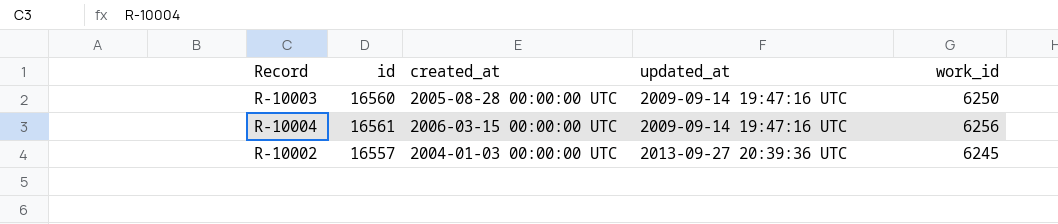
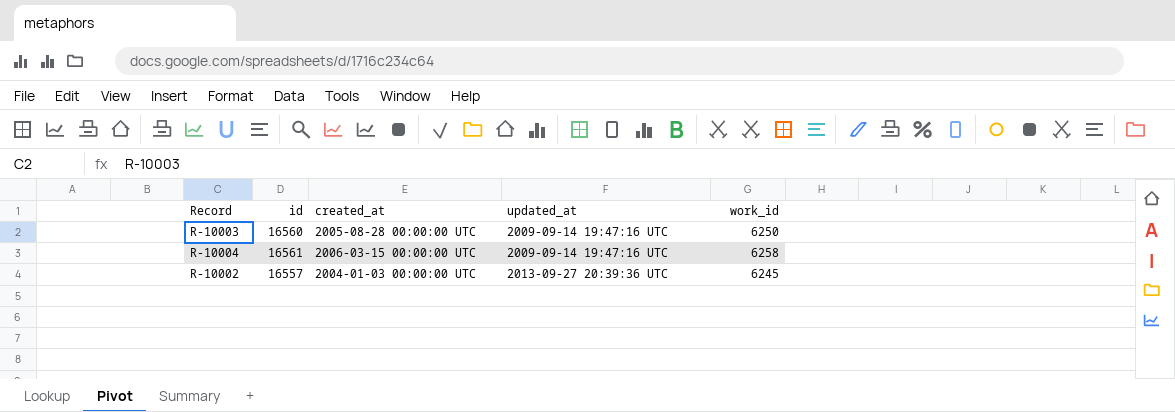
R-10004 | work_id: 6256 -> 6258

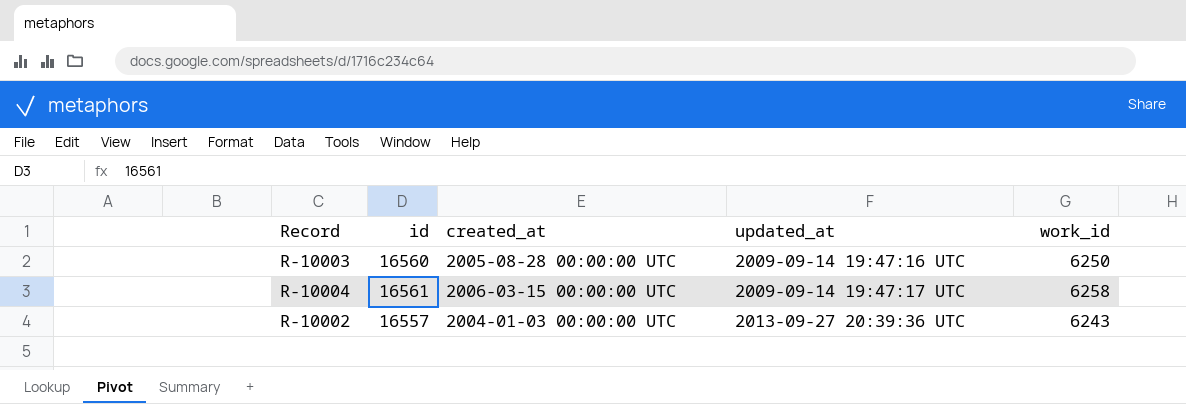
R-10004 | updated_at: 2009-09-14 19:47:16 UTC -> 2009-09-14 19:47:17 UTC
R-10002 | work_id: 6245 -> 6243

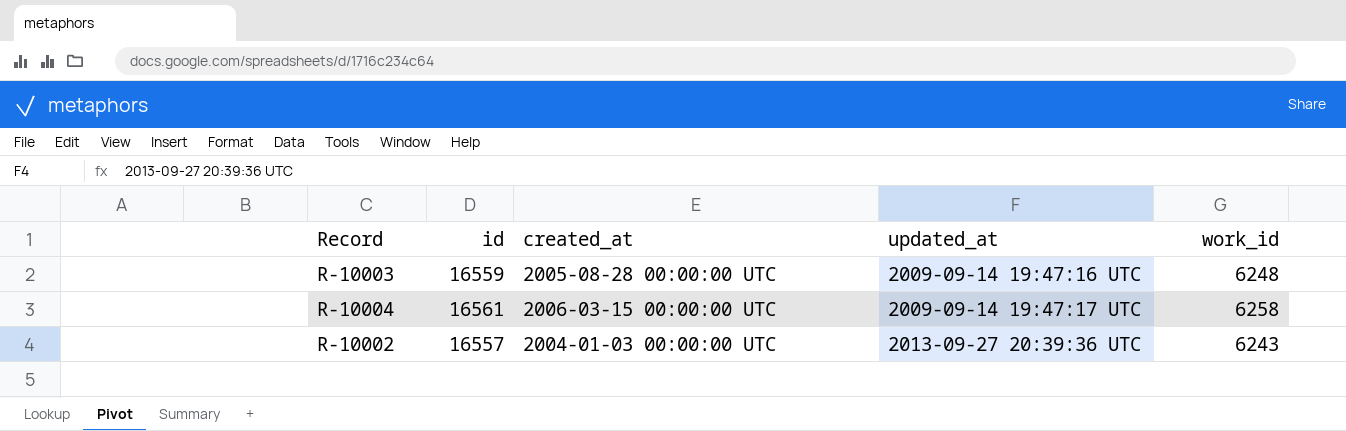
R-10003 | id: 16560 -> 16559
R-10003 | work_id: 6250 -> 6248

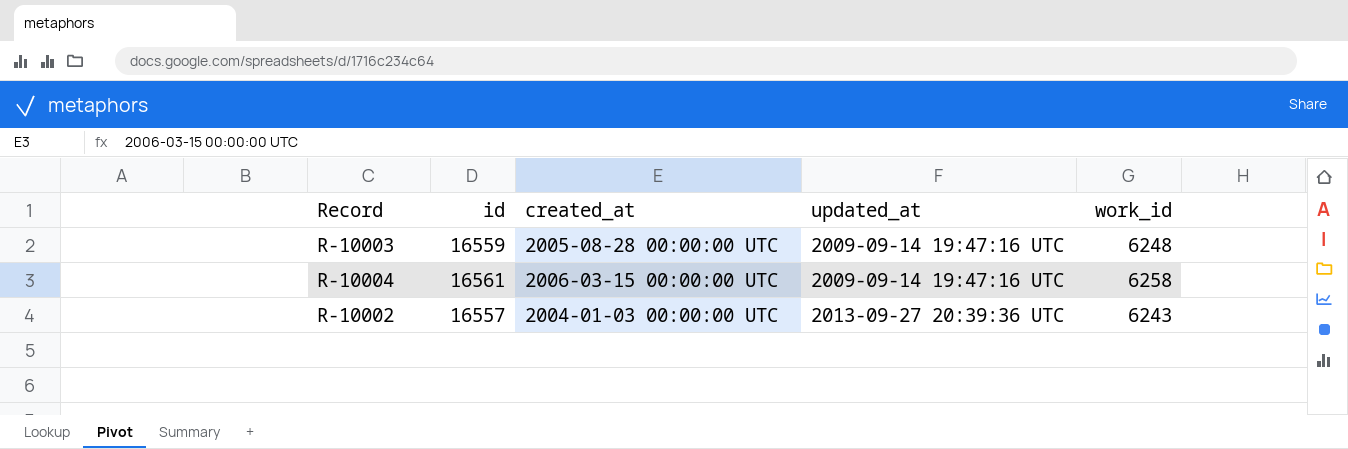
R-10004 | updated_at: 2009-09-14 19:47:17 UTC -> 2009-09-14 19:47:16 UTC

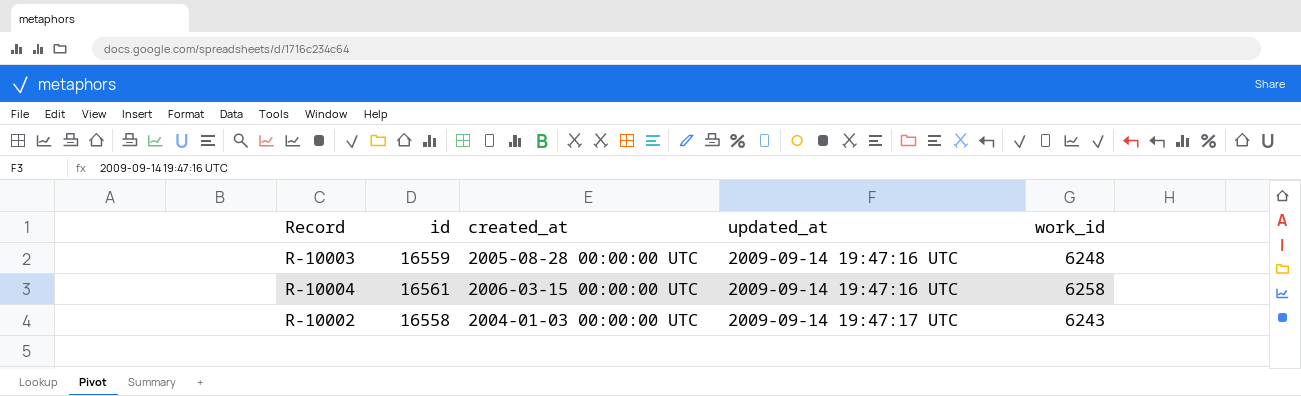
R-10002 | id: 16557 -> 16558
R-10002 | updated_at: 2013-09-27 20:39:36 UTC -> 2009-09-14 19:47:17 UTC

